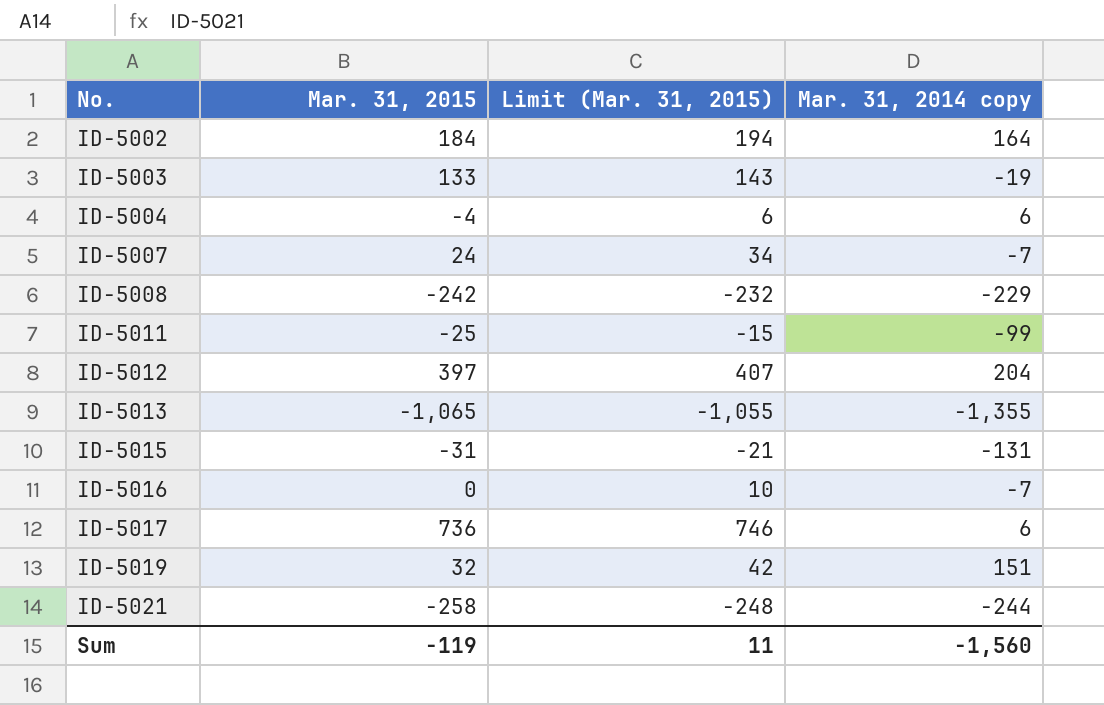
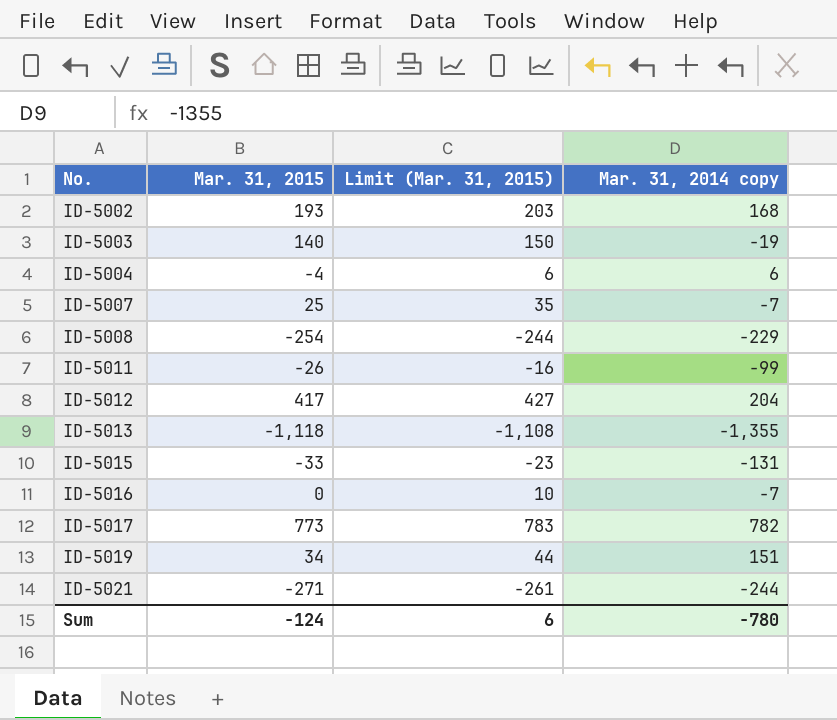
ID-5002 | Mar. 31, 2015: 184 -> 193
ID-5002 | Limit (Mar. 31, 2015): 194 -> 203
ID-5002 | Mar. 31, 2014 copy: 164 -> 168
ID-5003 | Mar. 31, 2015: 133 -> 140
ID-5003 | Limit (Mar. 31, 2015): 143 -> 150
ID-5007 | Mar. 31, 2015: 24 -> 25
ID-5007 | Limit (Mar. 31, 2015): 34 -> 35
ID-5008 | Mar. 31, 2015: -242 -> -254
ID-5008 | Limit (Mar. 31, 2015): -232 -> -244
ID-5011 | Mar. 31, 2015: -25 -> -26
ID-5011 | Limit (Mar. 31, 2015): -15 -> -16
ID-5012 | Mar. 31, 2015: 397 -> 417
ID-5012 | Limit (Mar. 31, 2015): 407 -> 427
ID-5013 | Mar. 31, 2015: -1,065 -> -1,118
ID-5013 | Limit (Mar. 31, 2015): -1,055 -> -1,108
ID-5015 | Mar. 31, 2015: -31 -> -33
ID-5015 | Limit (Mar. 31, 2015): -21 -> -23
ID-5017 | Mar. 31, 2015: 736 -> 773
ID-5017 | Limit (Mar. 31, 2015): 746 -> 783
ID-5017 | Mar. 31, 2014 copy: 6 -> 782
ID-5019 | Mar. 31, 2015: 32 -> 34
ID-5019 | Limit (Mar. 31, 2015): 42 -> 44
ID-5021 | Mar. 31, 2015: -258 -> -271
ID-5021 | Limit (Mar. 31, 2015): -248 -> -261
Sum | Mar. 31, 2015: -119 -> -124
Sum | Limit (Mar. 31, 2015): 11 -> 6
Sum | Mar. 31, 2014 copy: -1,560 -> -780

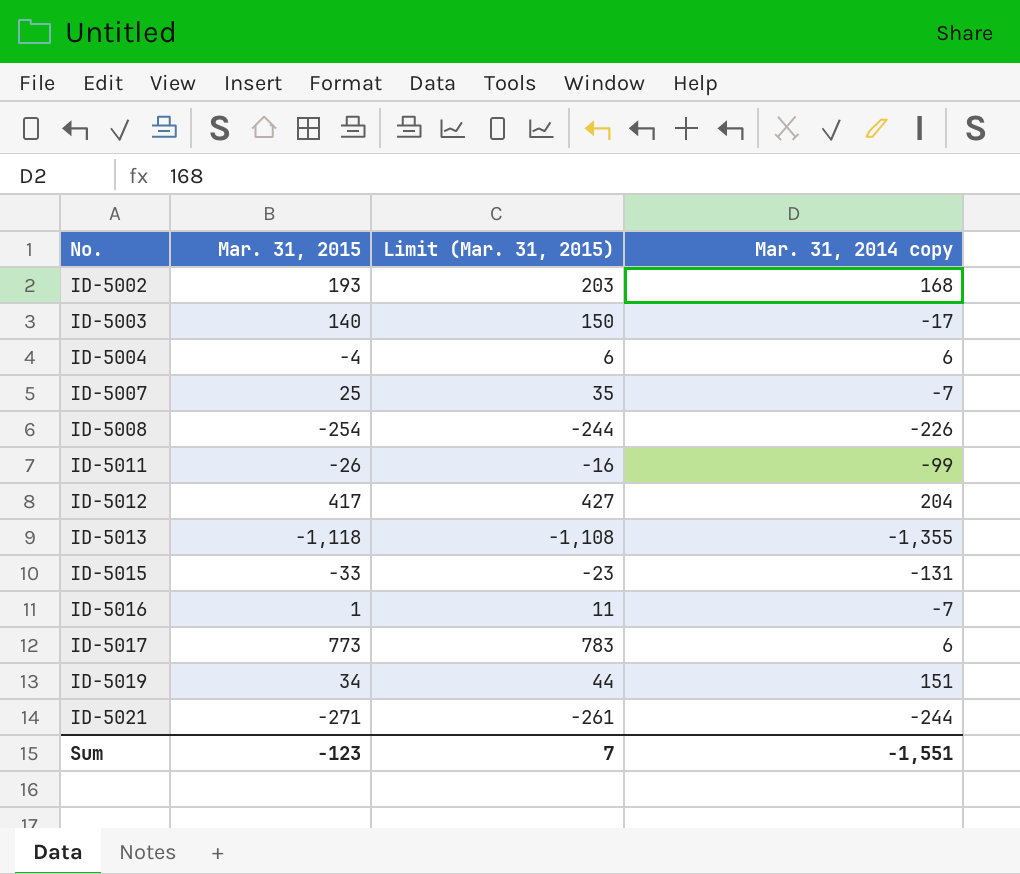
ID-5003 | Mar. 31, 2014 copy: -19 -> -17
ID-5008 | Mar. 31, 2014 copy: -229 -> -226
ID-5016 | Mar. 31, 2015: 0 -> 1
ID-5016 | Limit (Mar. 31, 2015): 10 -> 11
ID-5017 | Mar. 31, 2014 copy: 782 -> 6
Sum | Mar. 31, 2015: -124 -> -123
Sum | Limit (Mar. 31, 2015): 6 -> 7
Sum | Mar. 31, 2014 copy: -780 -> -1,551

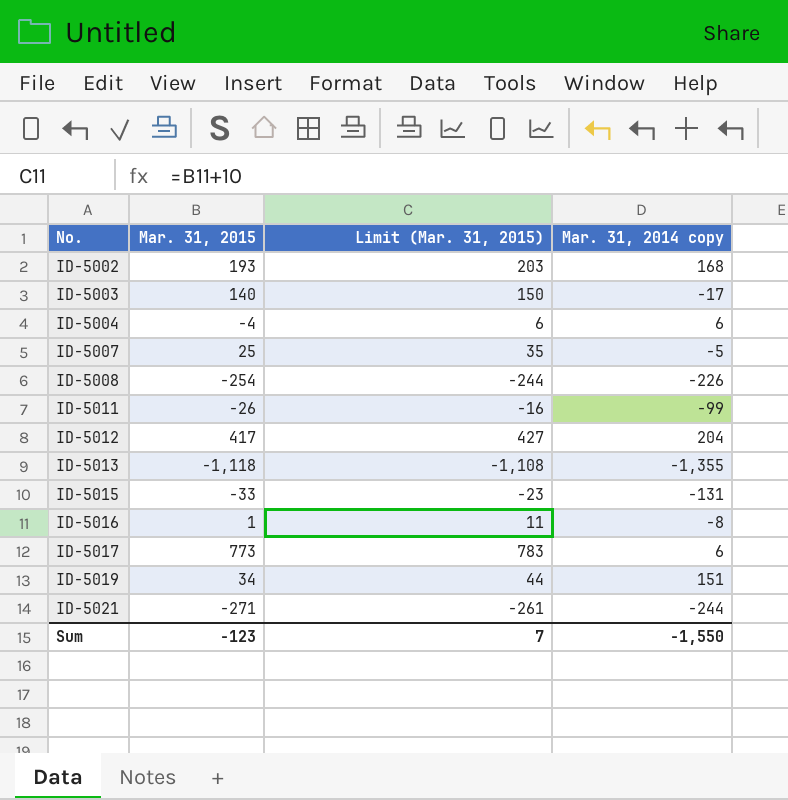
ID-5007 | Mar. 31, 2014 copy: -7 -> -5
ID-5016 | Mar. 31, 2014 copy: -7 -> -8
Sum | Mar. 31, 2014 copy: -1,551 -> -1,550

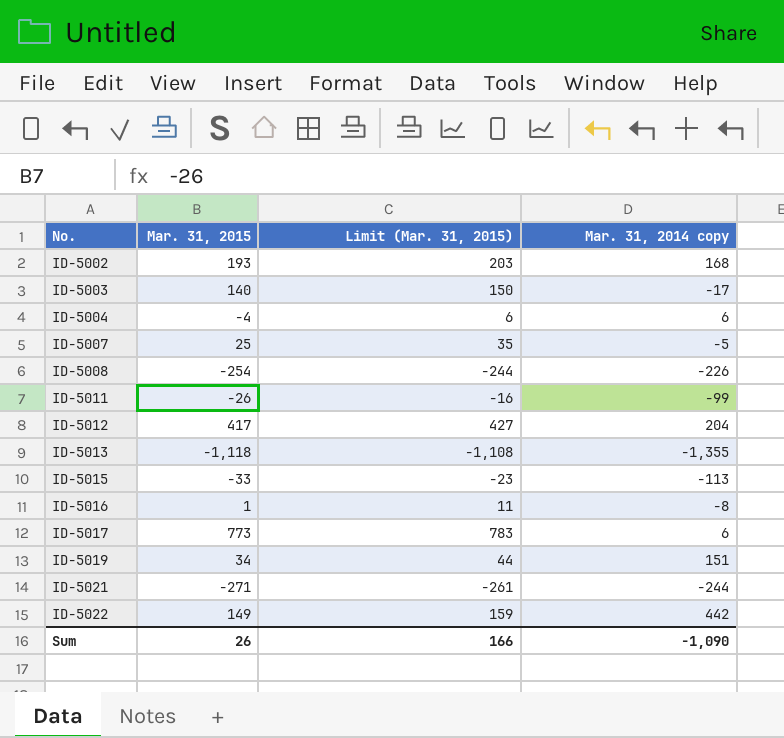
ID-5015 | Mar. 31, 2014 copy: -131 -> -113
row ID-5022: none -> 149 | 159 | 442
Sum | Mar. 31, 2015: -123 -> 26
Sum | Limit (Mar. 31, 2015): 7 -> 166
Sum | Mar. 31, 2014 copy: -1,550 -> -1,090

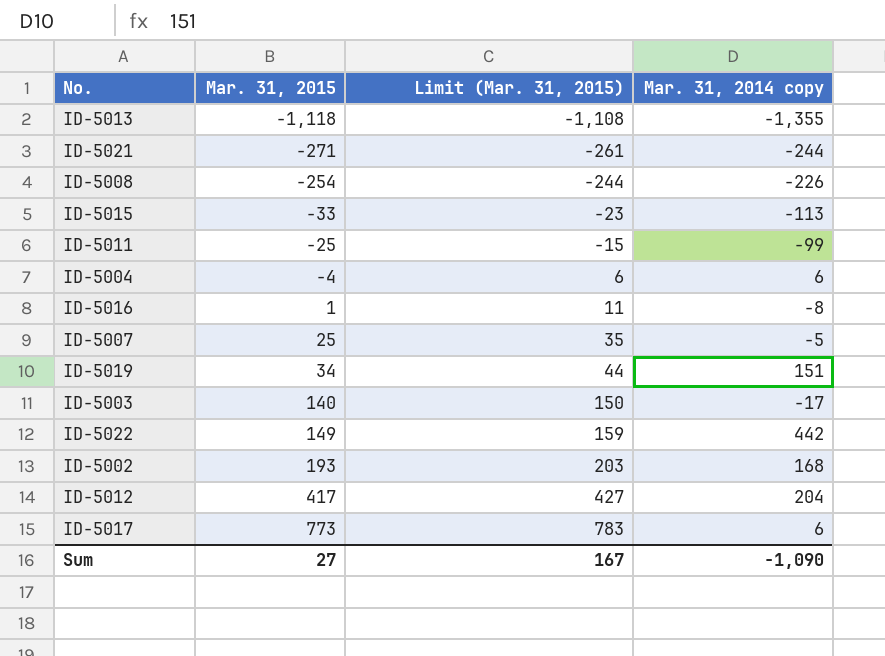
row order: No. ascending -> Mar. 31, 2015 ascending
ID-5011 | Mar. 31, 2015: -26 -> -25
ID-5011 | Limit (Mar. 31, 2015): -16 -> -15
Sum | Mar. 31, 2015: 26 -> 27
Sum | Limit (Mar. 31, 2015): 166 -> 167

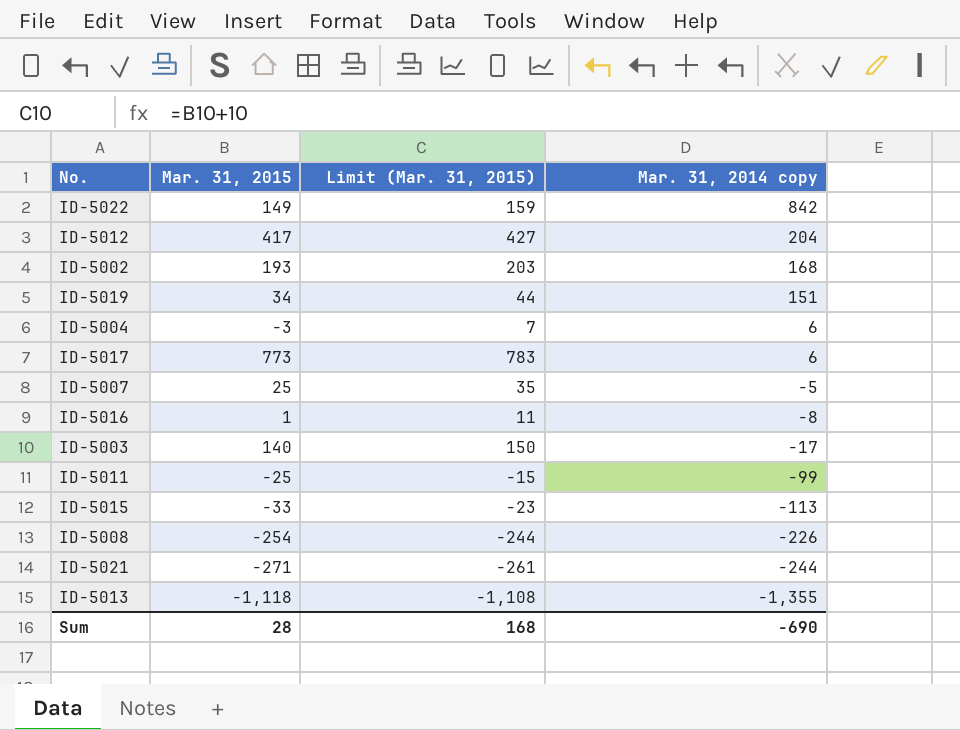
row order: Mar. 31, 2015 ascending -> Mar. 31, 2014 copy descending
ID-5022 | Mar. 31, 2014 copy: 442 -> 842
ID-5004 | Mar. 31, 2015: -4 -> -3
ID-5004 | Limit (Mar. 31, 2015): 6 -> 7
Sum | Mar. 31, 2015: 27 -> 28
Sum | Limit (Mar. 31, 2015): 167 -> 168
Sum | Mar. 31, 2014 copy: -1,090 -> -690

